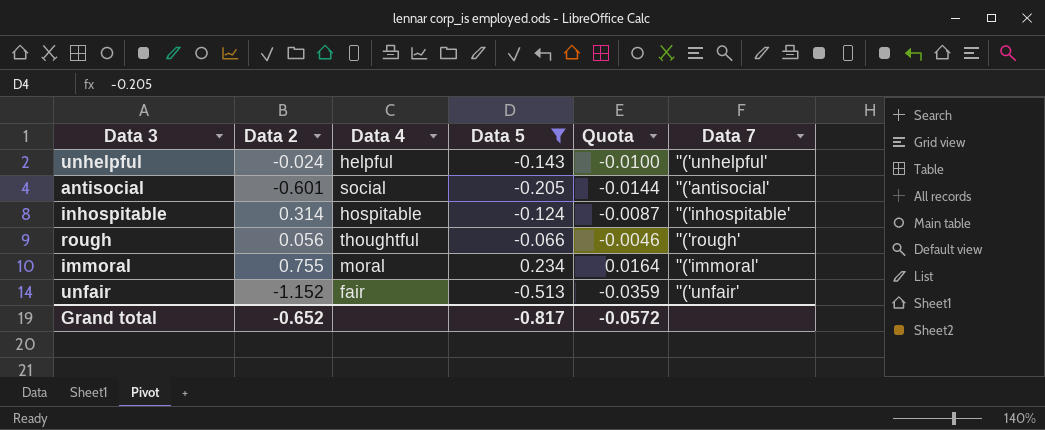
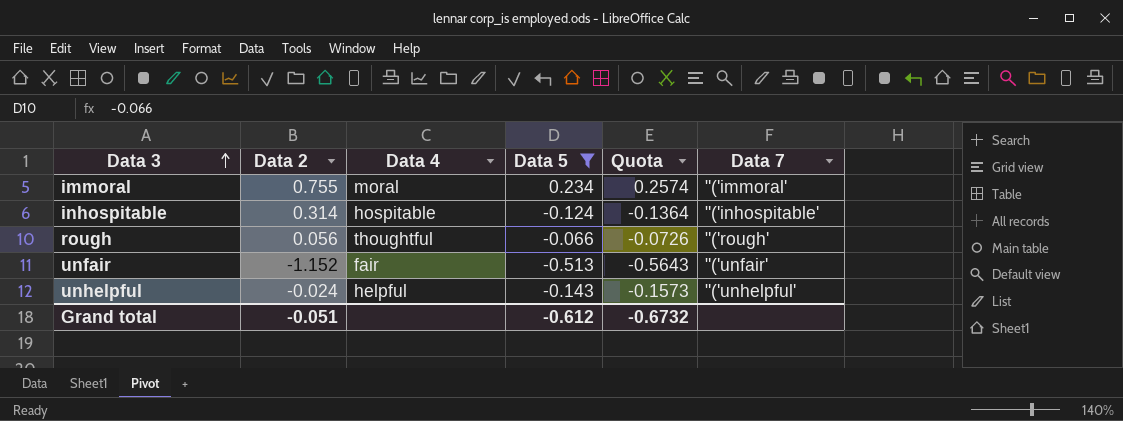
row order: none -> Data 3 ascending
column Quota | formula: [Data 5] * 0.07 -> [Data 5] * 1.1
row antisocial: -0.601 | social | -0.205 | -0.0144 | "('antisocial' -> none
Grand total | Data 2: -0.652 -> -0.051
Grand total | Data 5: -0.817 -> -0.612
Grand total | Quota: -0.0572 -> -0.6732

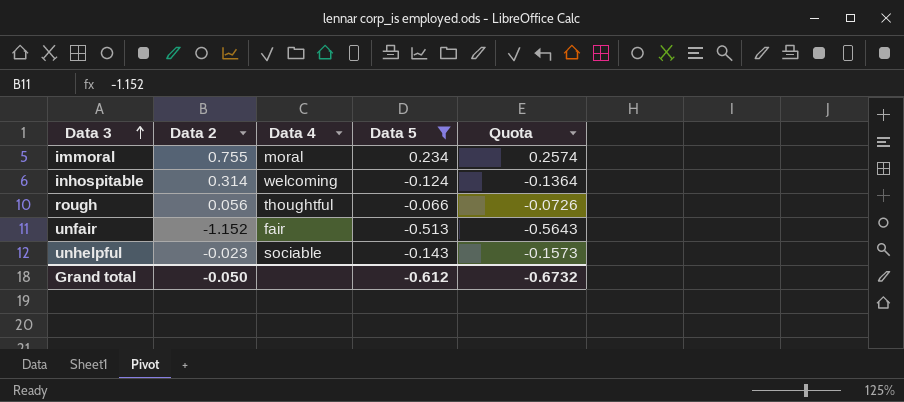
column Data 7 | position: 6 -> none
inhospitable | Data 4: hospitable -> welcoming
unhelpful | Data 2: -0.024 -> -0.023
unhelpful | Data 4: helpful -> sociable
Grand total | Data 2: -0.051 -> -0.050

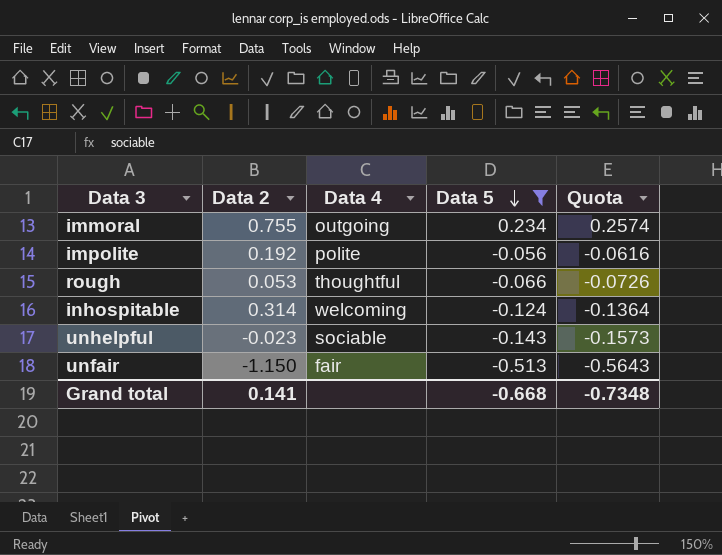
row order: Data 3 ascending -> Data 5 descending
immoral | Data 4: moral -> outgoing
row impolite: none -> 0.192 | polite | -0.056 | -0.0616
rough | Data 2: 0.056 -> 0.053
unfair | Data 2: -1.152 -> -1.150
Grand total | Data 2: -0.050 -> 0.141
Grand total | Data 5: -0.612 -> -0.668
Grand total | Quota: -0.6732 -> -0.7348

